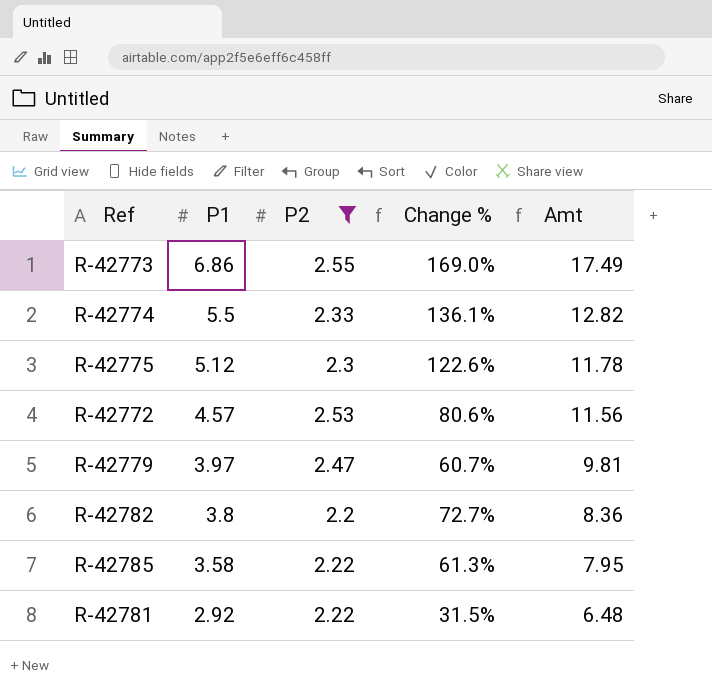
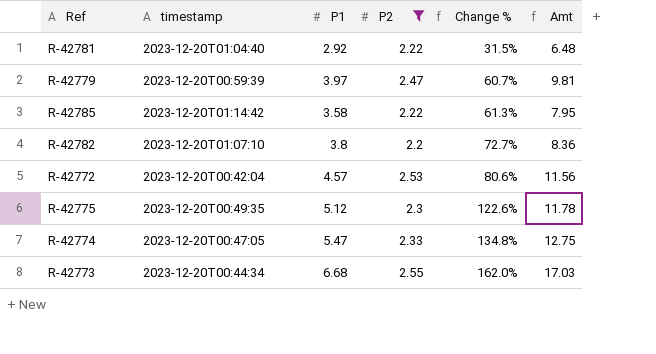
row order: P1 descending -> Change % ascending
column timestamp | position: none -> 2
R-42774 | P1: 5.5 -> 5.47
R-42774 | Change %: 136.1% -> 134.8%
R-42774 | Amt: 12.82 -> 12.75
R-42773 | P1: 6.86 -> 6.68
R-42773 | Change %: 169.0% -> 162.0%
R-42773 | Amt: 17.49 -> 17.03

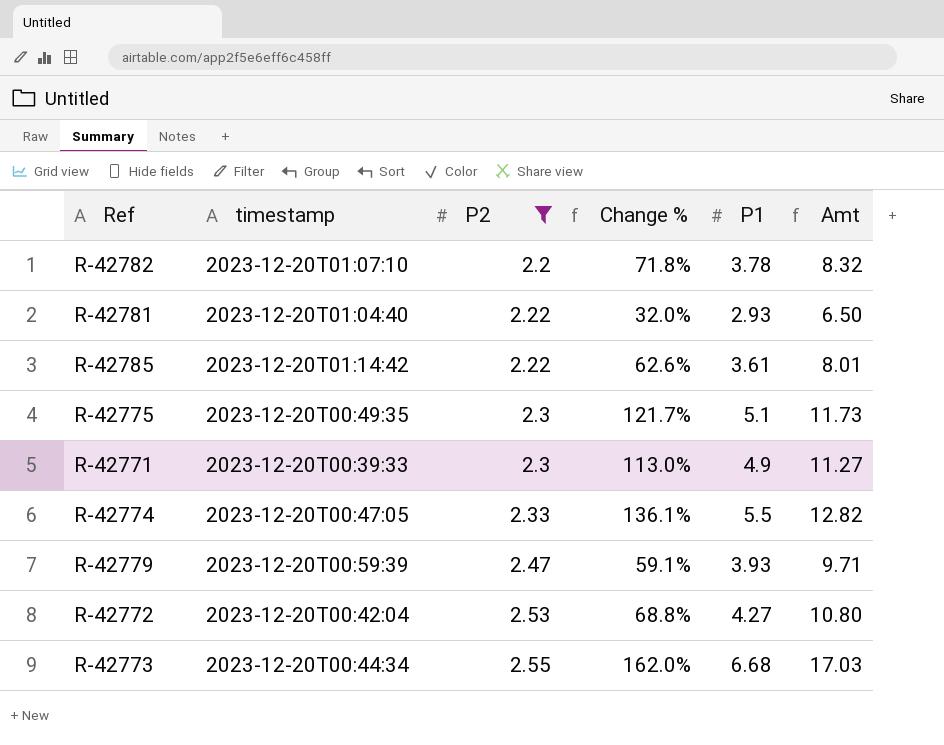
row order: Change % ascending -> P2 ascending
column P1 | position: 3 -> 5
R-42782 | Change %: 72.7% -> 71.8%
R-42782 | P1: 3.8 -> 3.78
R-42782 | Amt: 8.36 -> 8.32
R-42781 | Change %: 31.5% -> 32.0%
R-42781 | P1: 2.92 -> 2.93
R-42781 | Amt: 6.48 -> 6.50
R-42785 | Change %: 61.3% -> 62.6%
R-42785 | P1: 3.58 -> 3.61
R-42785 | Amt: 7.95 -> 8.01
R-42775 | Change %: 122.6% -> 121.7%
R-42775 | P1: 5.12 -> 5.1
R-42775 | Amt: 11.78 -> 11.73
row R-42771: none -> 2023-12-20T00:39:33 | 2.3 | 113.0% | 4.9 | 11.27
R-42774 | Change %: 134.8% -> 136.1%
R-42774 | P1: 5.47 -> 5.5
R-42774 | Amt: 12.75 -> 12.82
R-42779 | Change %: 60.7% -> 59.1%
R-42779 | P1: 3.97 -> 3.93
R-42779 | Amt: 9.81 -> 9.71
R-42772 | Change %: 80.6% -> 68.8%
R-42772 | P1: 4.57 -> 4.27
R-42772 | Amt: 11.56 -> 10.80

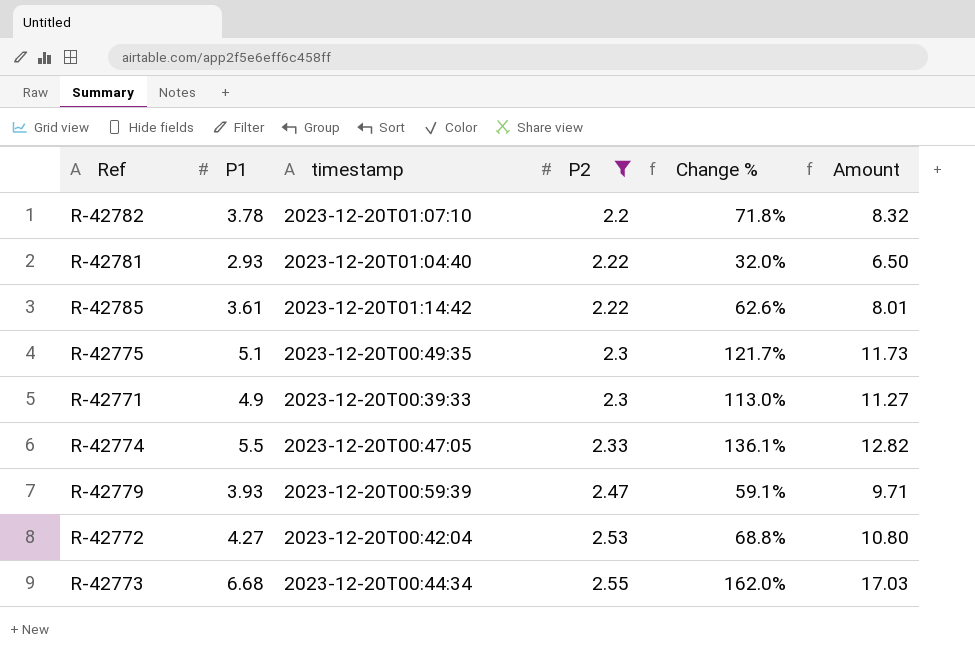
column P1 | position: 5 -> 2
column name: Amt -> Amount

